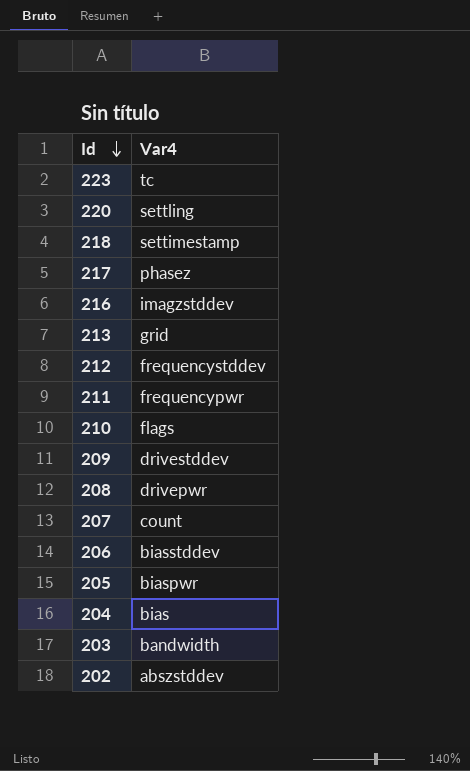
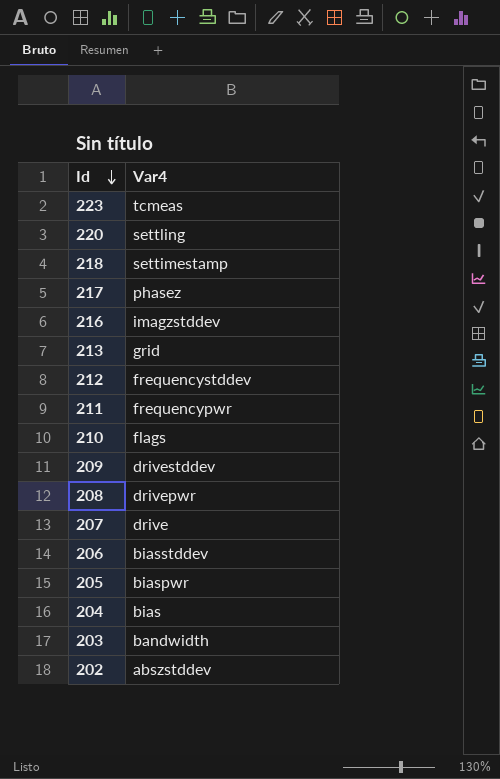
223 | Var4: tc -> tcmeas
207 | Var4: count -> drive

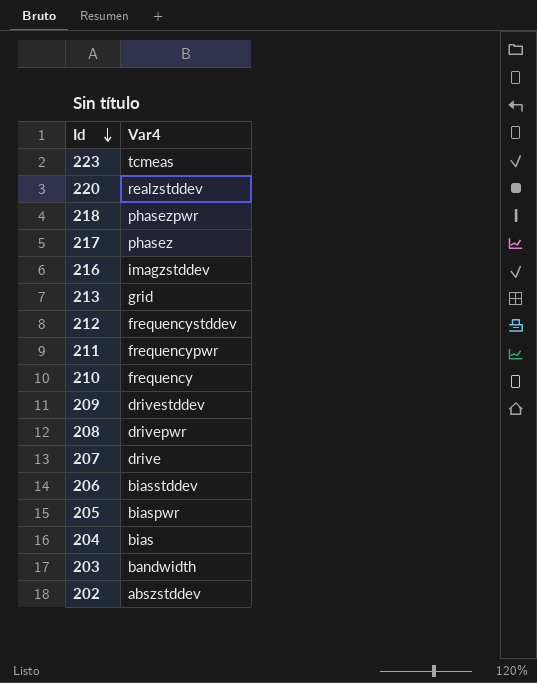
220 | Var4: settling -> realzstddev
218 | Var4: settimestamp -> phasezpwr
210 | Var4: flags -> frequency

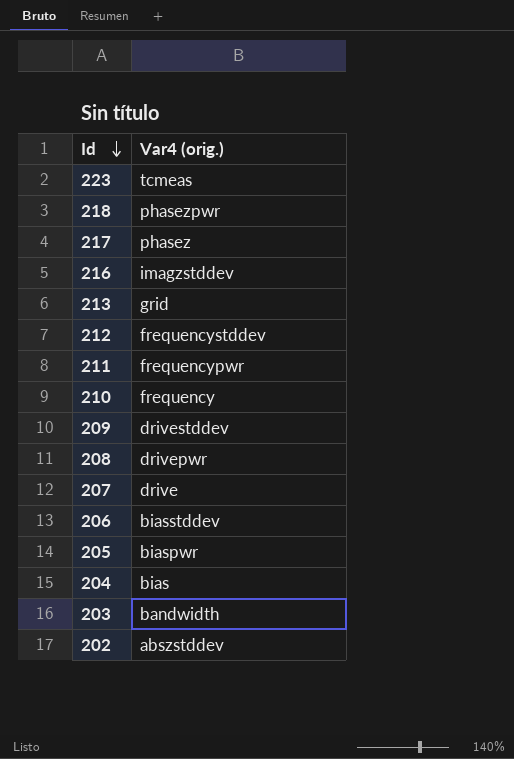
column name: Var4 -> Var4 (orig.)
row 220: realzstddev -> none

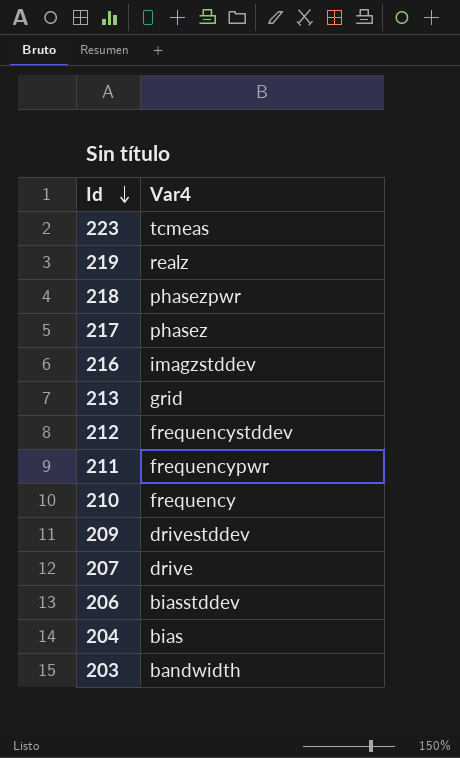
column name: Var4 (orig.) -> Var4
row 208: drivepwr -> none
row 205: biaspwr -> none
row 202: abszstddev -> none
row 219: none -> realz

